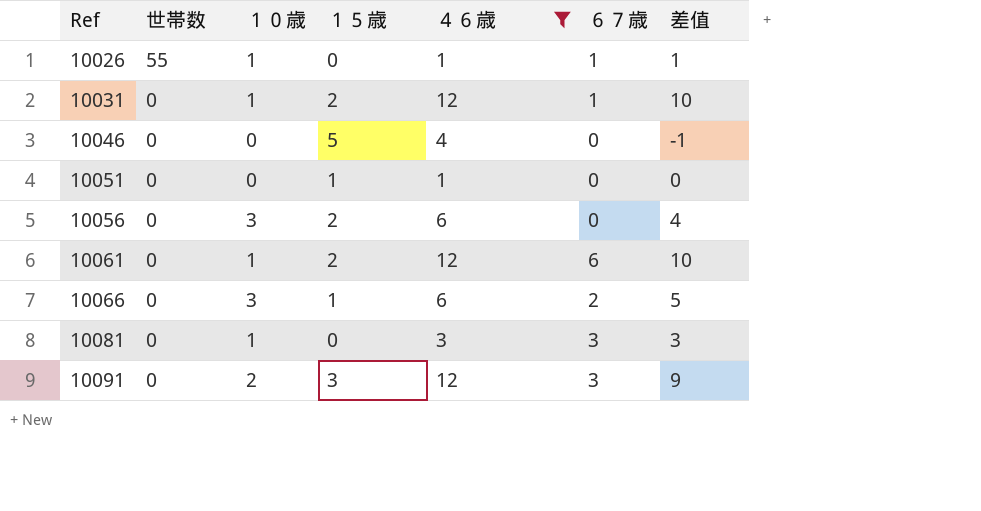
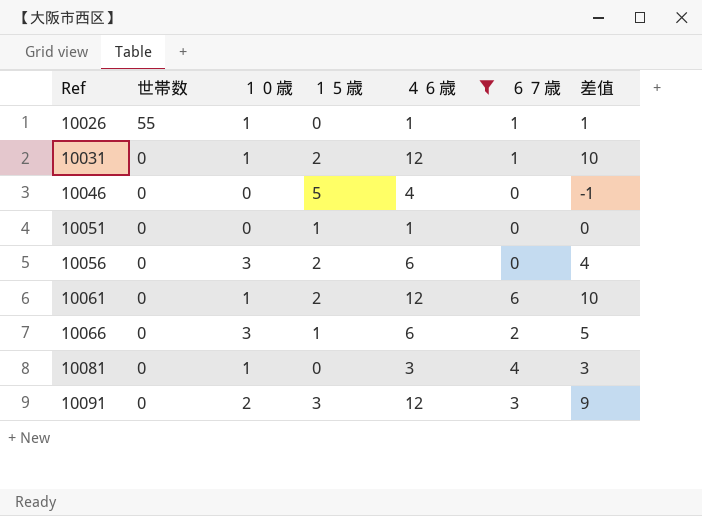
10081 | ６７歳: 3 -> 4

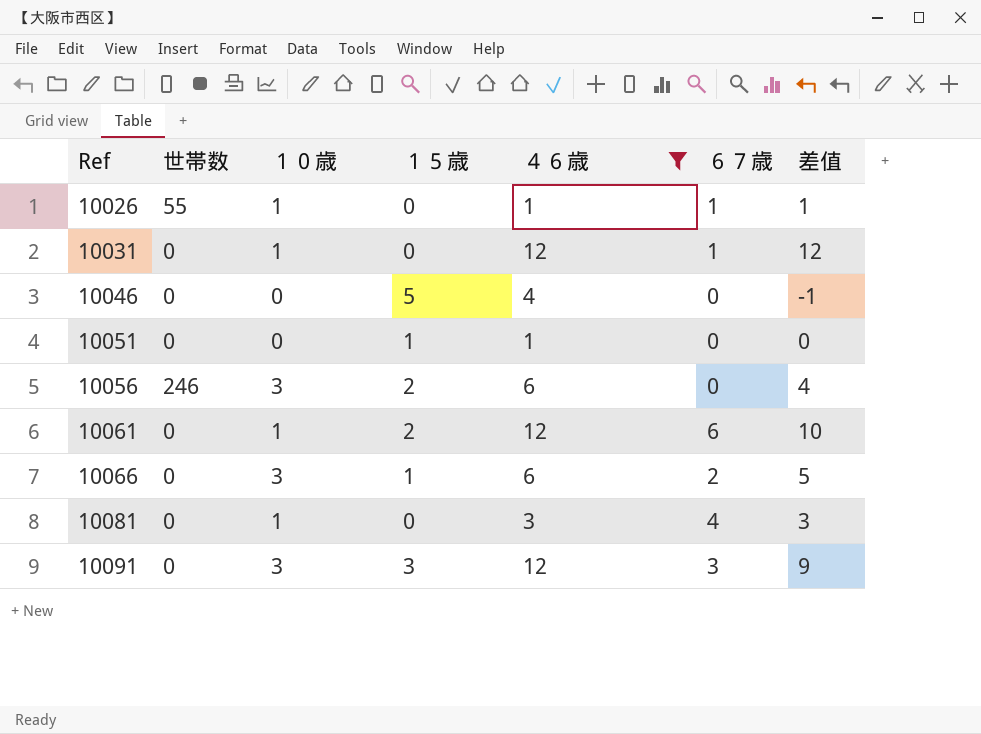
10031 | １５歳: 2 -> 0
10031 | 差值: 10 -> 12
10056 | 世帯数: 0 -> 246
10091 | １０歳: 2 -> 3

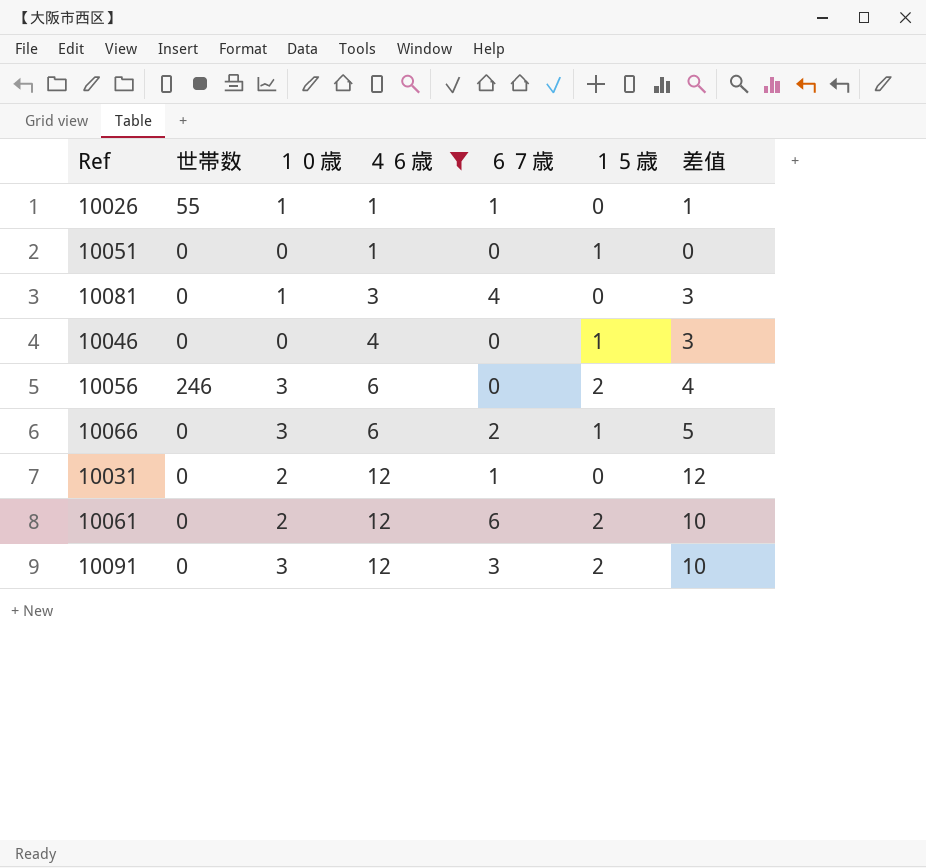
row order: Ref ascending -> ４６歳 ascending
column １５歳 | position: 4 -> 6
10046 | １５歳: 5 -> 1
10046 | 差值: -1 -> 3
10031 | １０歳: 1 -> 2
10061 | １０歳: 1 -> 2
10091 | １５歳: 3 -> 2
10091 | 差值: 9 -> 10

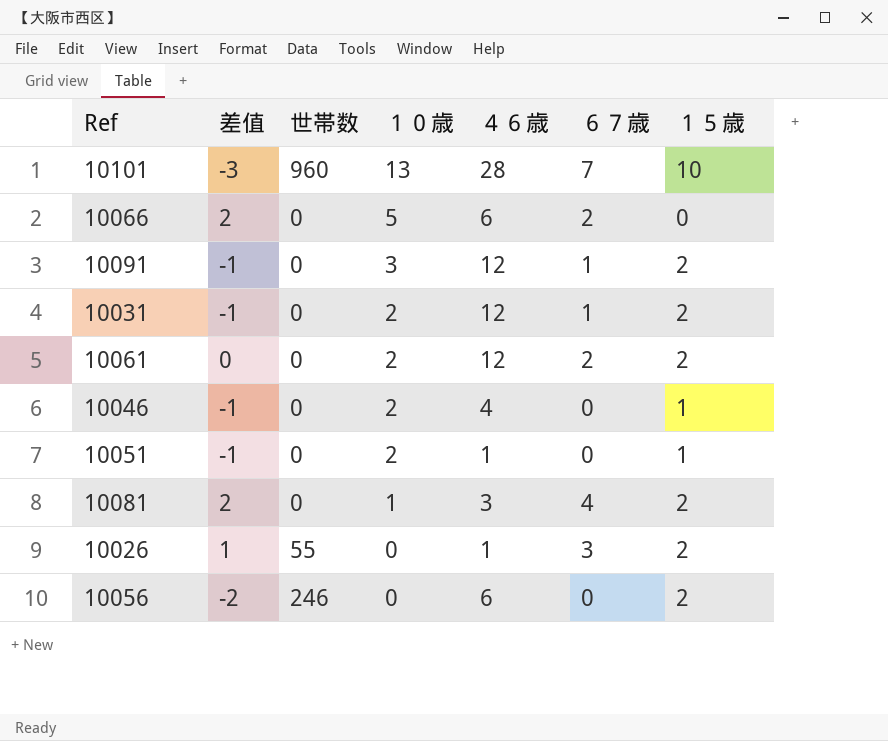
filter: ４６歳 != 28 -> none
row order: ４６歳 ascending -> １０歳 descending
column 差值 | formula: [４６歳] - [１５歳] -> [６７歳] - [１５歳]
column 差值 | position: 7 -> 2
10066 | １０歳: 3 -> 5
10066 | １５歳: 1 -> 0
10091 | ６７歳: 3 -> 1
10031 | １５歳: 0 -> 2
10061 | ６７歳: 6 -> 2
10046 | １０歳: 0 -> 2
10051 | １０歳: 0 -> 2
10081 | １５歳: 0 -> 2
10026 | １０歳: 1 -> 0
10026 | ６７歳: 1 -> 3
10026 | １５歳: 0 -> 2
10056 | １０歳: 3 -> 0

